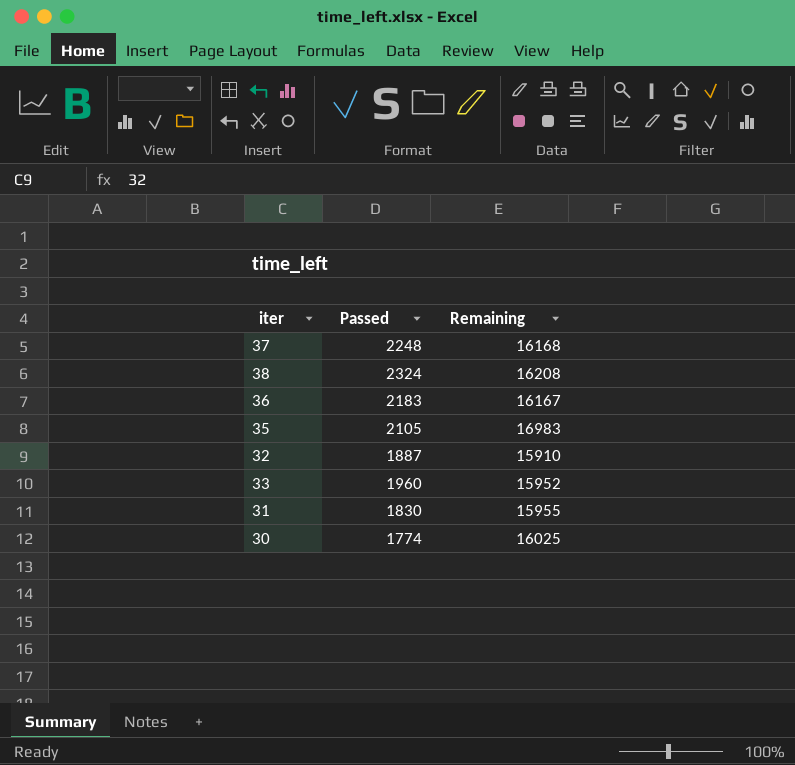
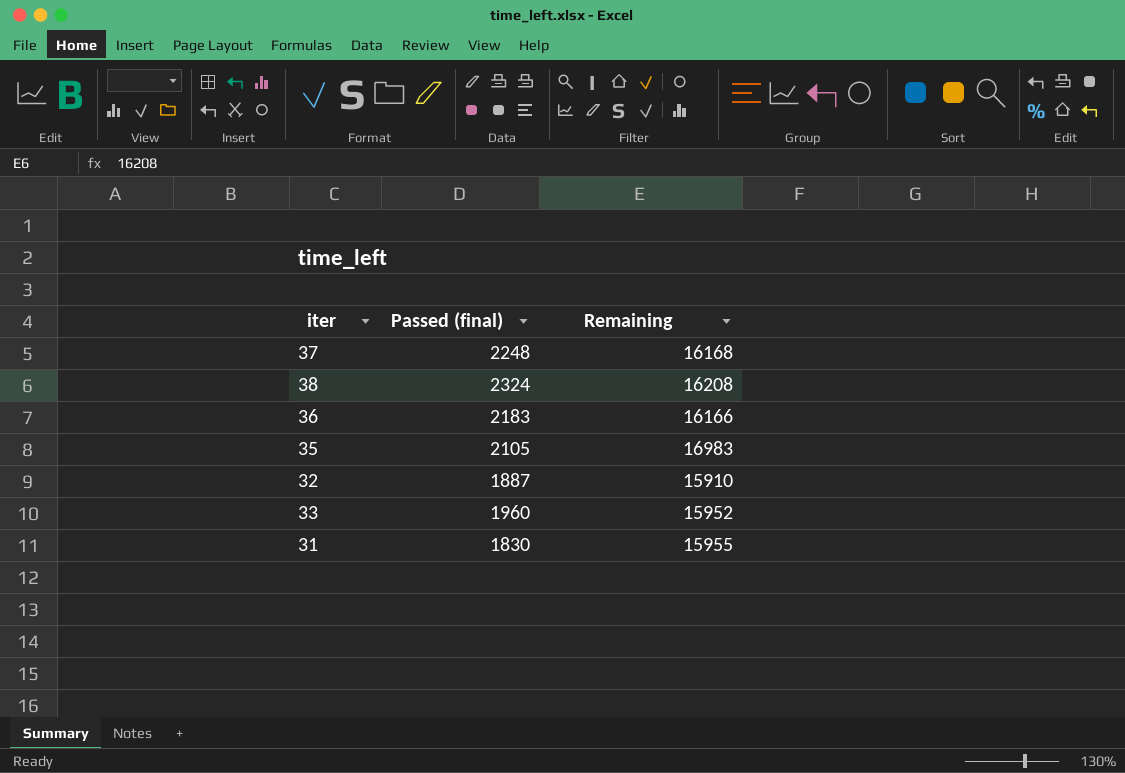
column name: Passed -> Passed (final)
row 30: 1774 | 16025 -> none
36 | Remaining: 16167 -> 16166

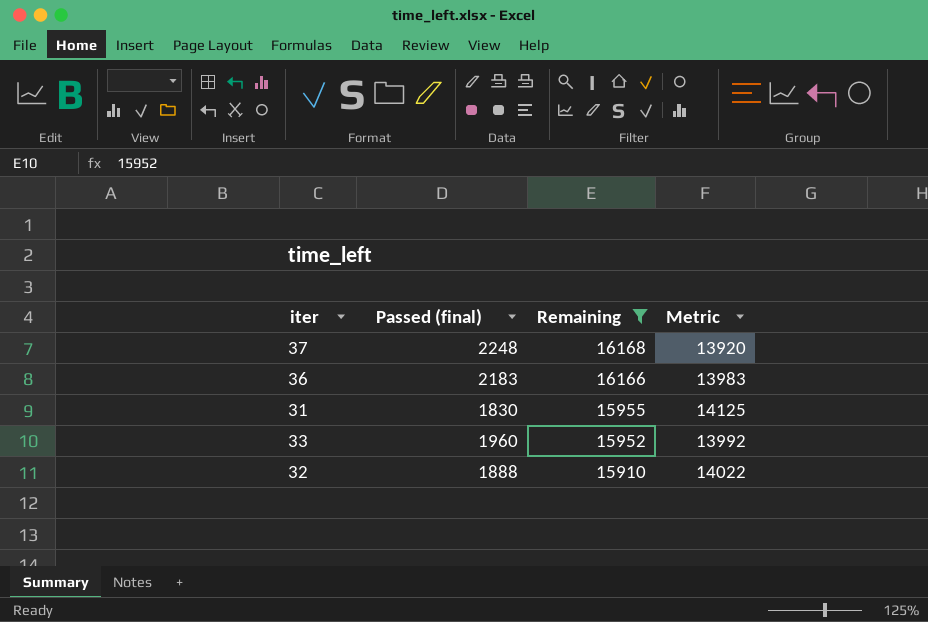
filter: none -> Remaining <= 16168
row order: none -> Remaining descending
column Metric | formula: none -> [Remaining] - [Passed (final)]
32 | Passed (final): 1887 -> 1888

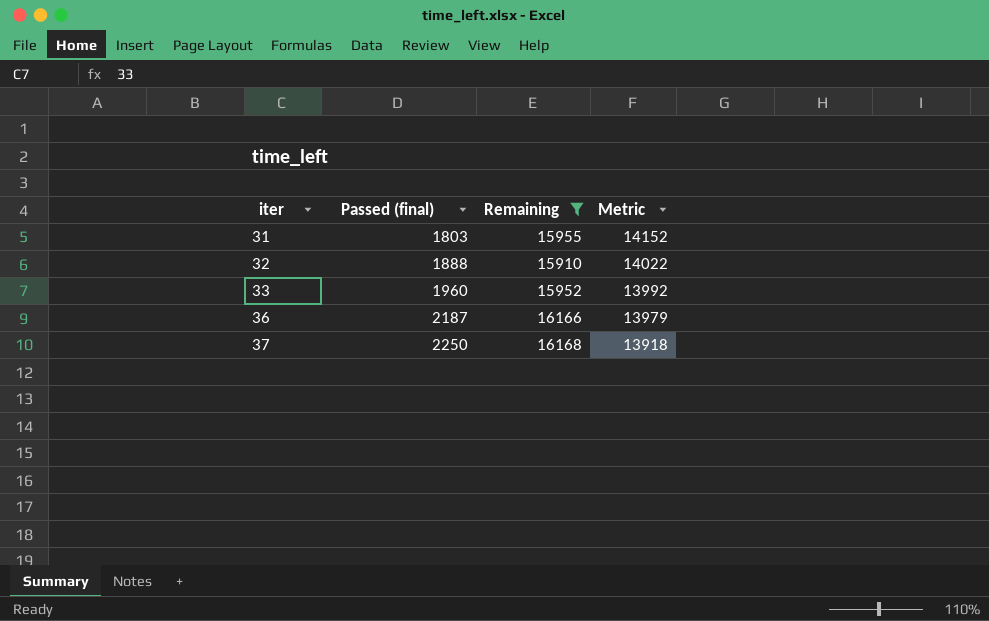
row order: Remaining descending -> iter ascending
31 | Passed (final): 1830 -> 1803
31 | Metric: 14125 -> 14152
36 | Passed (final): 2183 -> 2187
36 | Metric: 13983 -> 13979
37 | Passed (final): 2248 -> 2250
37 | Metric: 13920 -> 13918

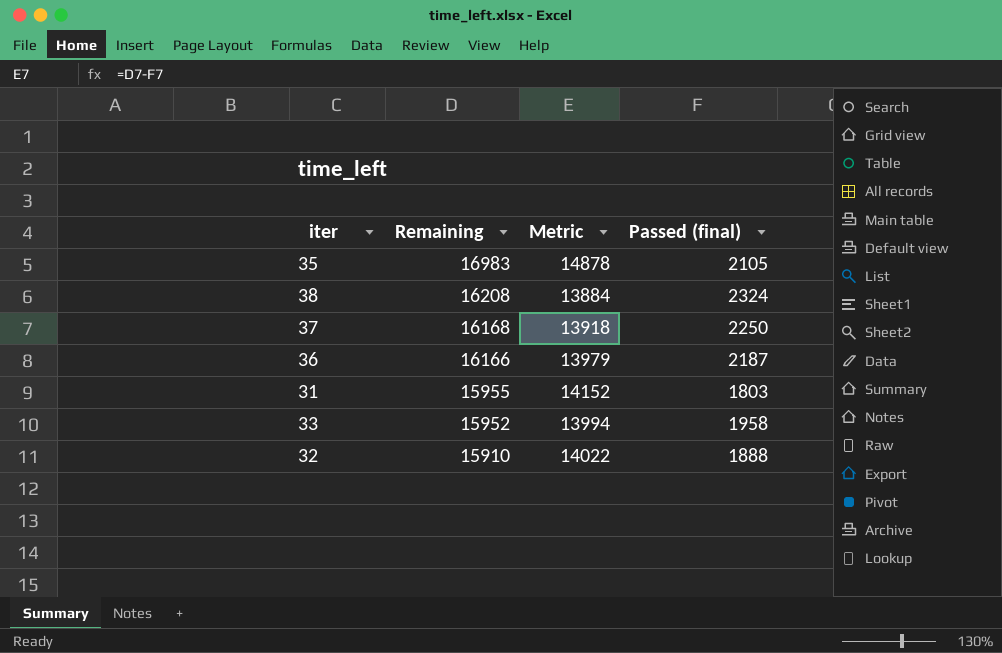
filter: Remaining <= 16168 -> none
row order: iter ascending -> Remaining descending
column Passed (final) | position: 2 -> 4
33 | Metric: 13992 -> 13994
33 | Passed (final): 1960 -> 1958

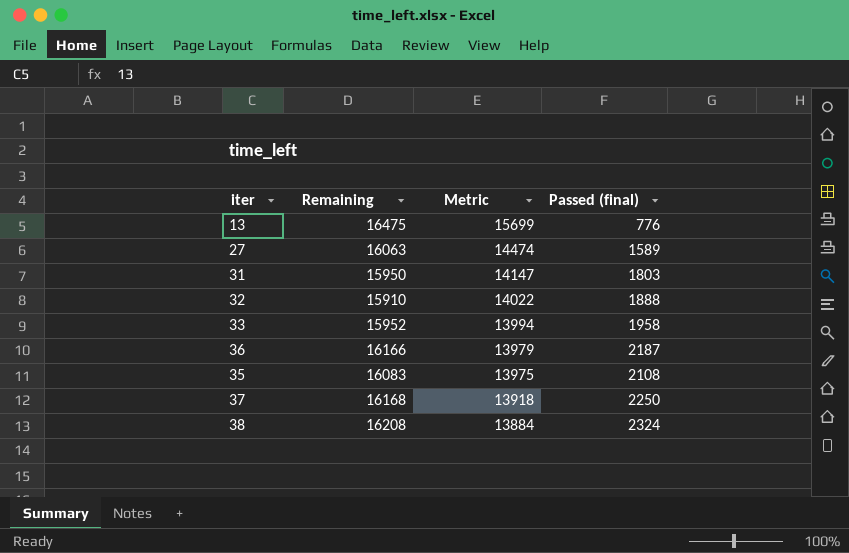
row order: Remaining descending -> Metric descending
row 13: none -> 16475 | 15699 | 776
row 27: none -> 16063 | 14474 | 1589
31 | Remaining: 15955 -> 15950
31 | Metric: 14152 -> 14147
35 | Remaining: 16983 -> 16083
35 | Metric: 14878 -> 13975
35 | Passed (final): 2105 -> 2108

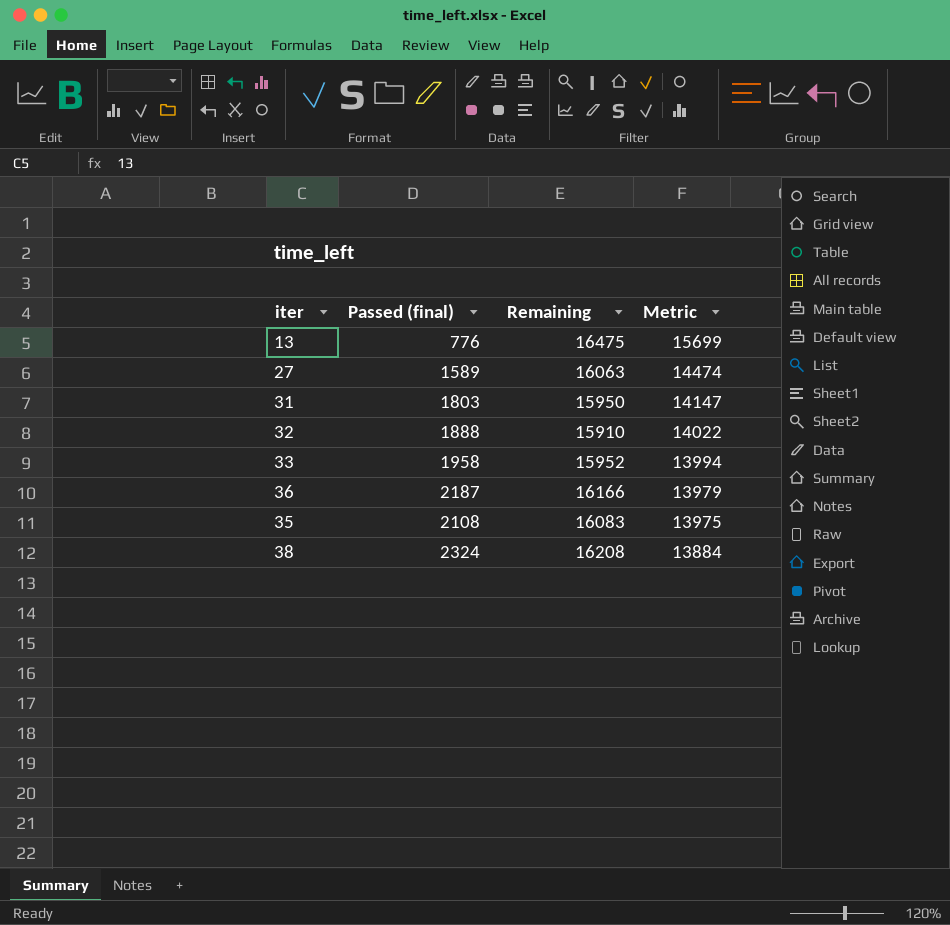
column Passed (final) | position: 4 -> 2
row 37: 16168 | 13918 | 2250 -> none

